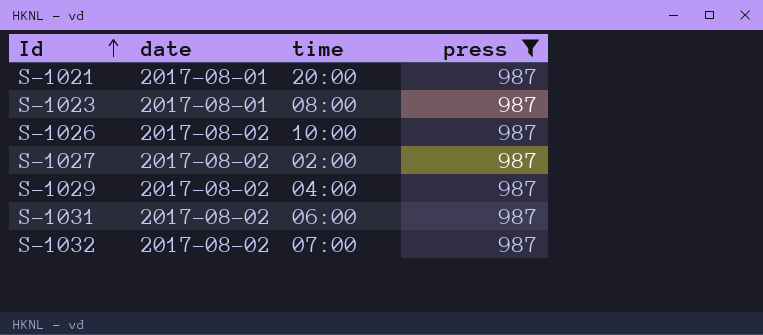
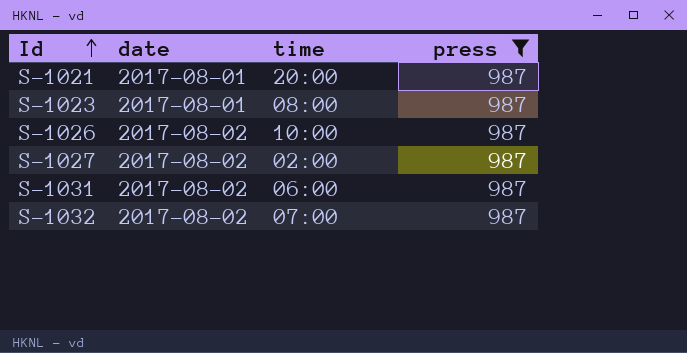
row S-1029: 2017-08-02 | 04:00 | 987 -> none

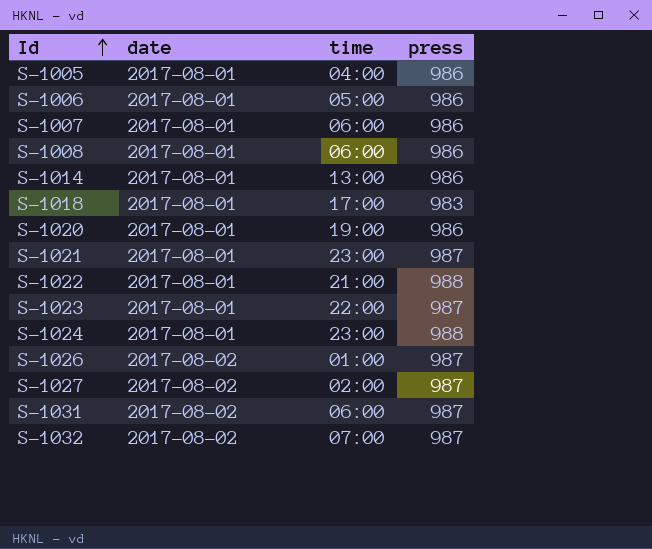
filter: press = 987 -> none
S-1021 | time: 20:00 -> 23:00
S-1023 | time: 08:00 -> 22:00
S-1026 | time: 10:00 -> 01:00

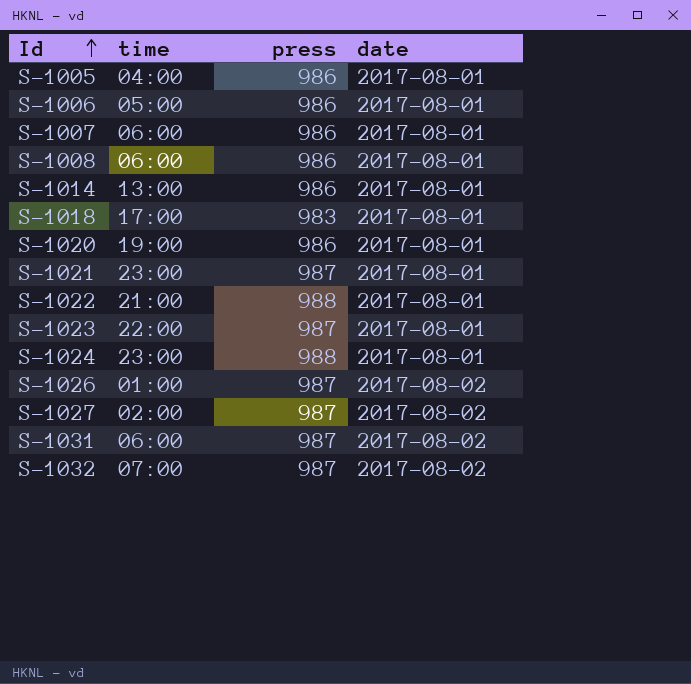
column date | position: 2 -> 4

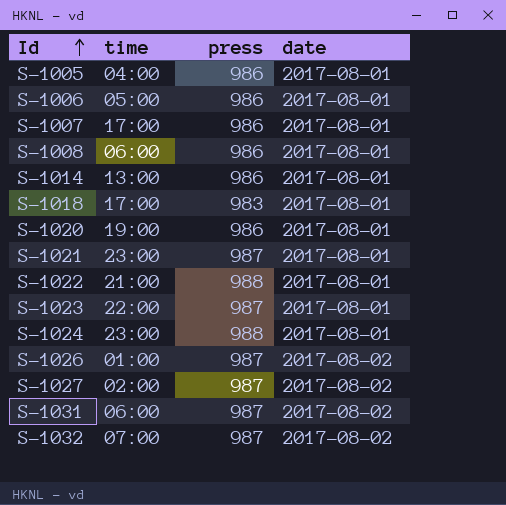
S-1007 | time: 06:00 -> 17:00

